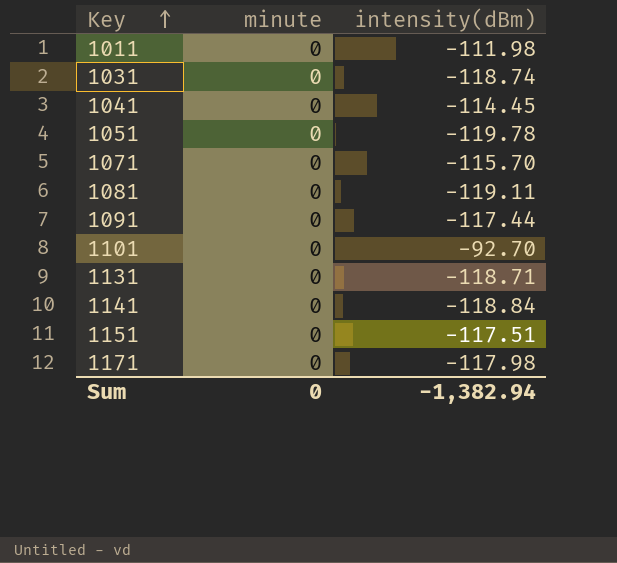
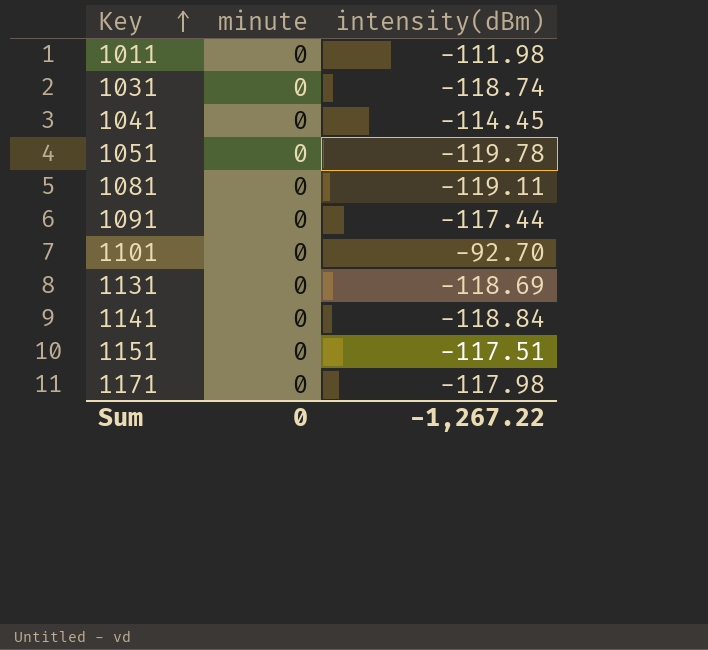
row 1071: 0 | -115.70 -> none
1131 | intensity(dBm): -118.71 -> -118.69
Sum | intensity(dBm): -1,382.94 -> -1,267.22

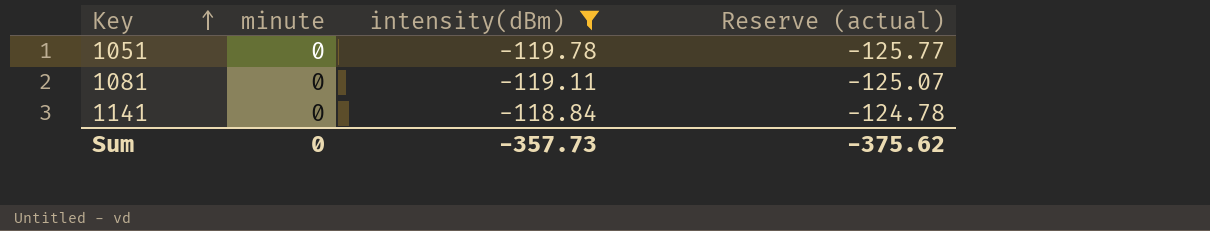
filter: none -> intensity(dBm) <= -118.84
column Reserve (actual) | formula: none -> [intensity(dBm)] * 1.05
Sum | intensity(dBm): -1,267.22 -> -357.73

